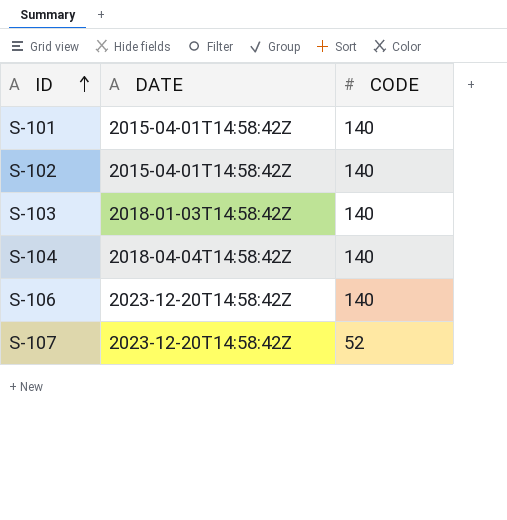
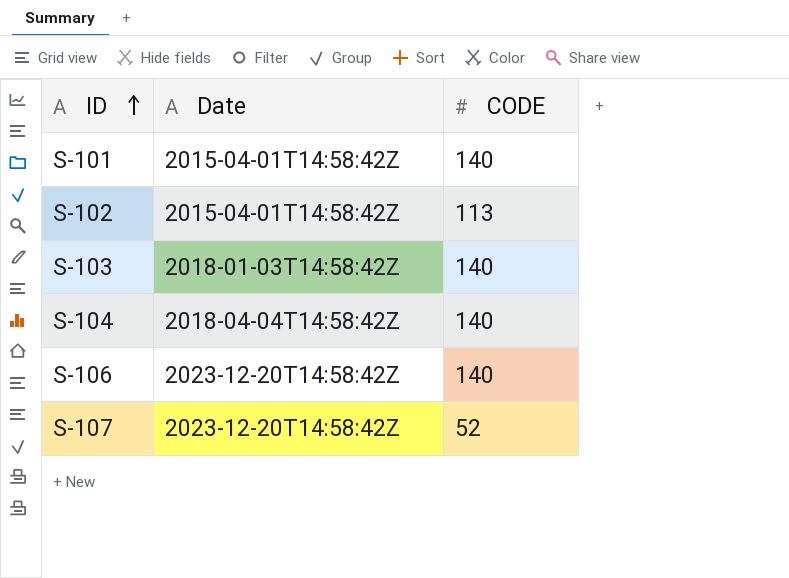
column name: DATE -> Date
S-102 | CODE: 140 -> 113

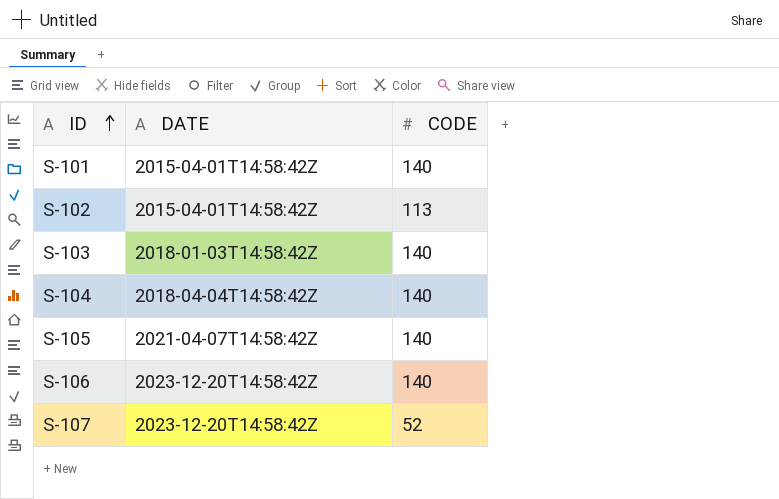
column name: Date -> DATE
row S-105: none -> 2021-04-07T14:58:42Z | 140

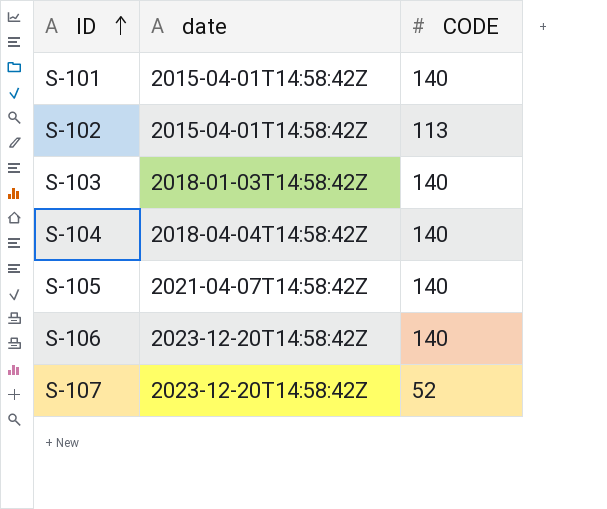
column name: DATE -> date

